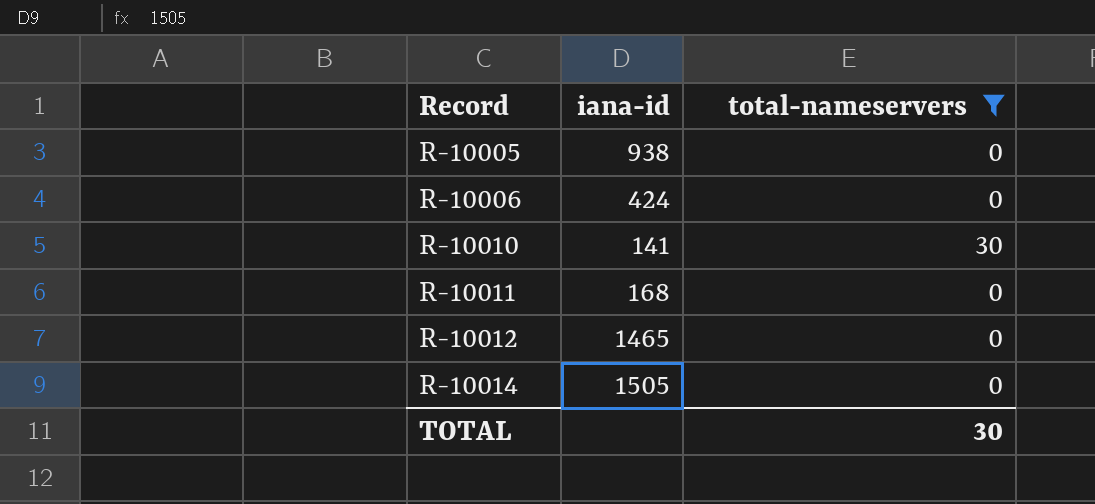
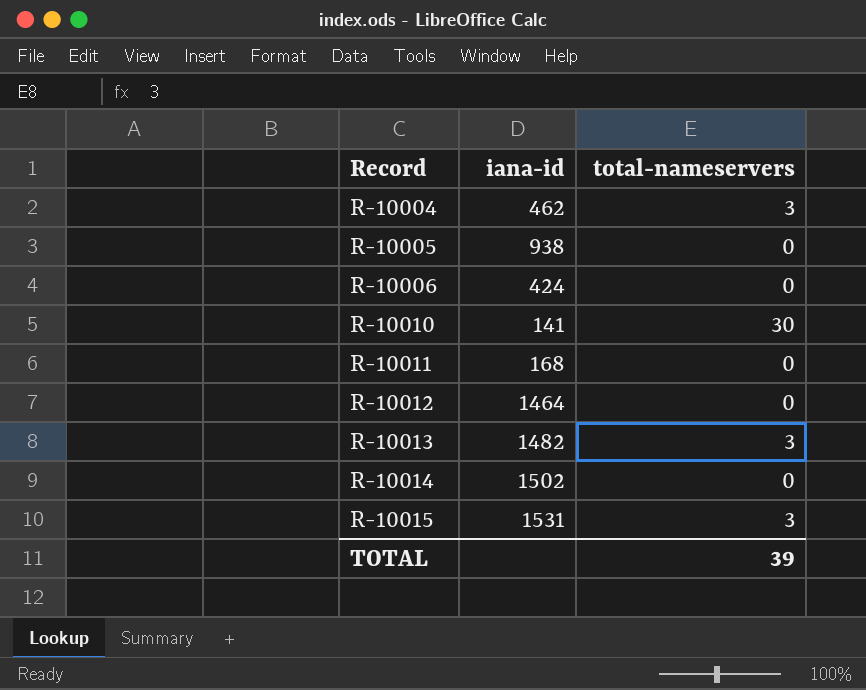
filter: total-nameservers != 3 -> none
R-10012 | iana-id: 1465 -> 1464
R-10014 | iana-id: 1505 -> 1502
TOTAL | total-nameservers: 30 -> 39

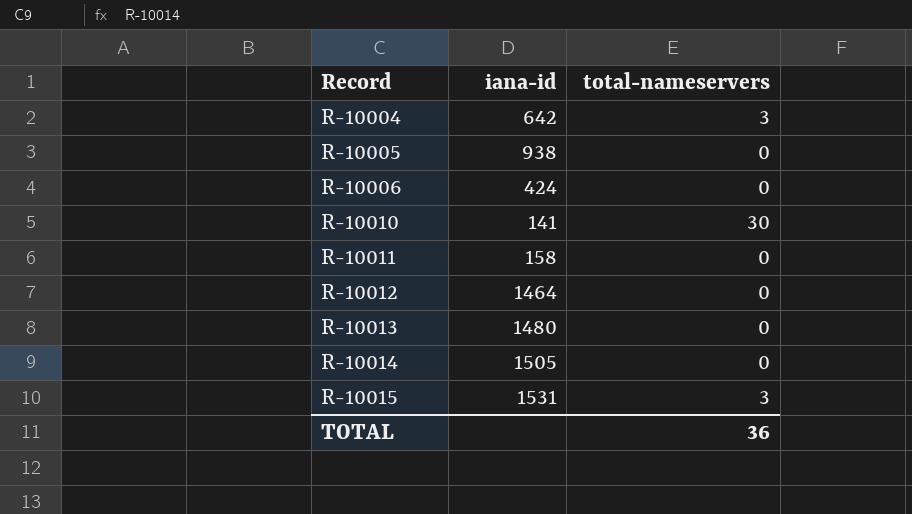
R-10004 | iana-id: 462 -> 642
R-10011 | iana-id: 168 -> 158
R-10013 | iana-id: 1482 -> 1480
R-10013 | total-nameservers: 3 -> 0
R-10014 | iana-id: 1502 -> 1505
TOTAL | total-nameservers: 39 -> 36

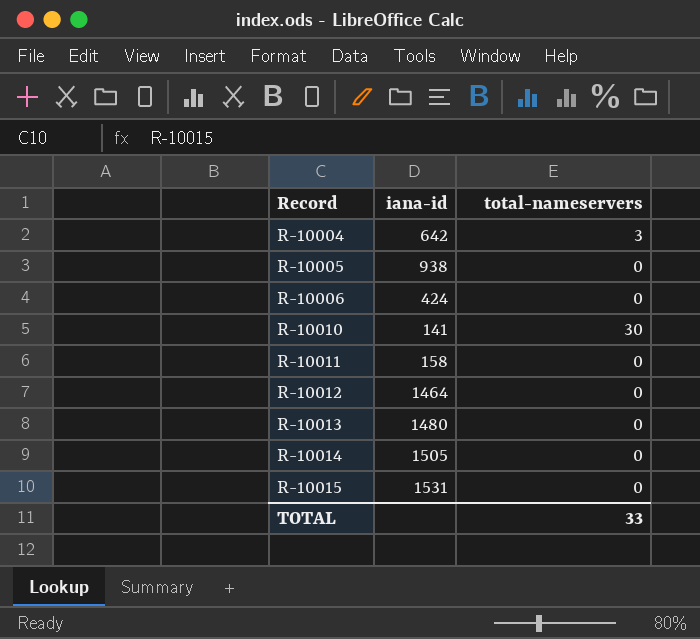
R-10015 | total-nameservers: 3 -> 0
TOTAL | total-nameservers: 36 -> 33

